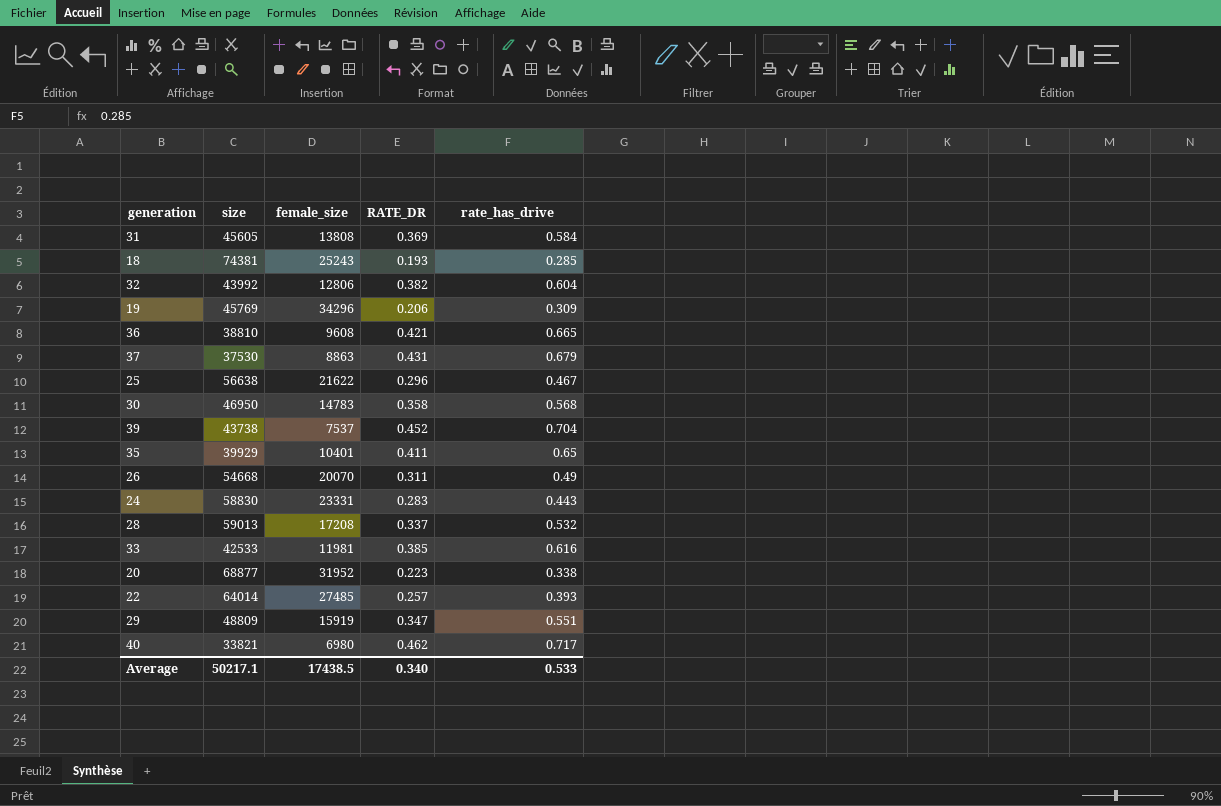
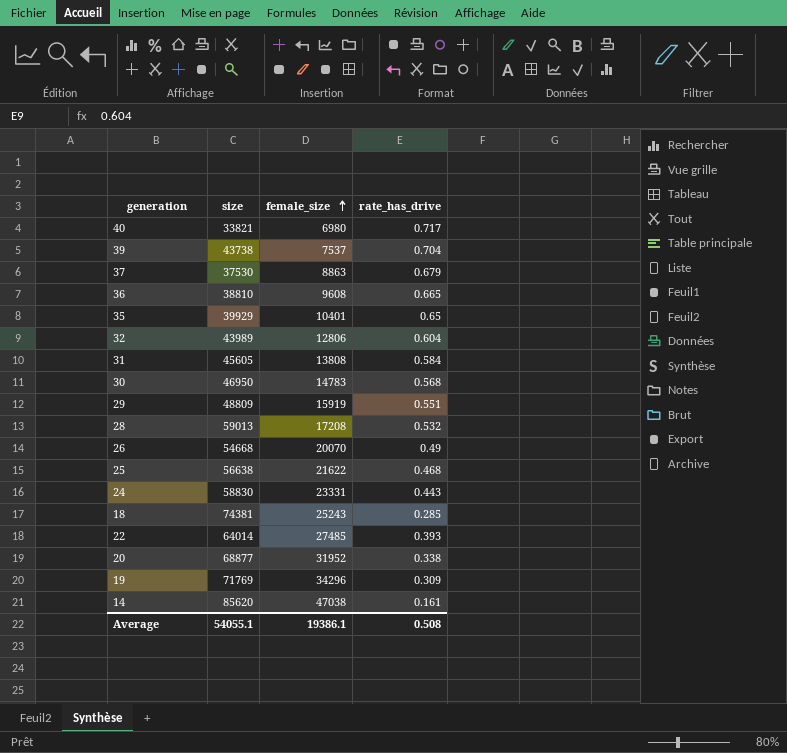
row order: none -> female_size ascending
column RATE_DR | position: 4 -> none
row 33: 42533 | 11981 | 0.385 | 0.616 -> none
32 | size: 43992 -> 43989
25 | rate_has_drive: 0.467 -> 0.468
19 | size: 45769 -> 71769
row 14: none -> 85620 | 47038 | 0.161
Average | size: 50217.1 -> 54055.1
Average | female_size: 17438.5 -> 19386.1
Average | rate_has_drive: 0.533 -> 0.508

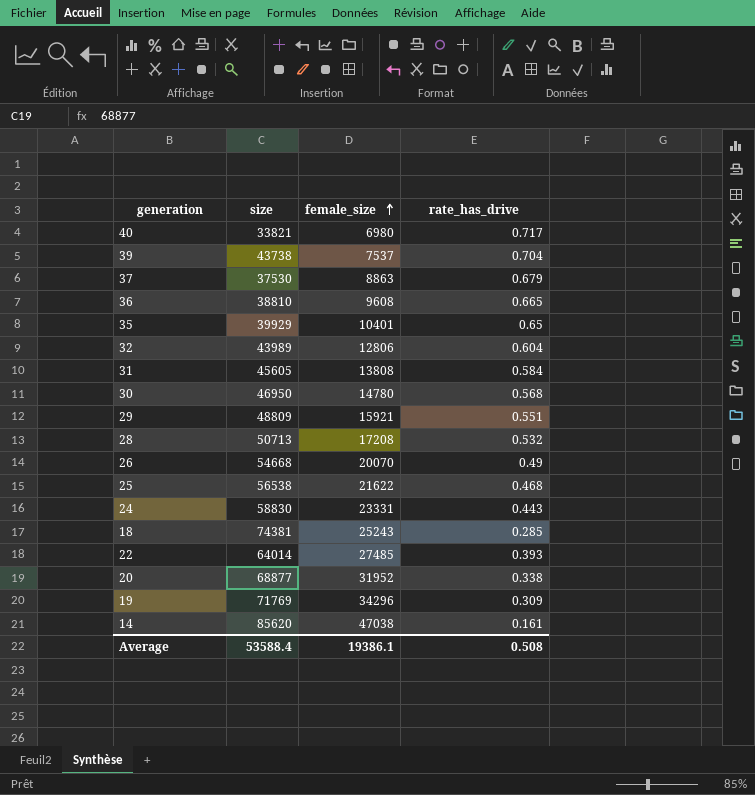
30 | female_size: 14783 -> 14780
29 | female_size: 15919 -> 15921
28 | size: 59013 -> 50713
25 | size: 56638 -> 56538
Average | size: 54055.1 -> 53588.4

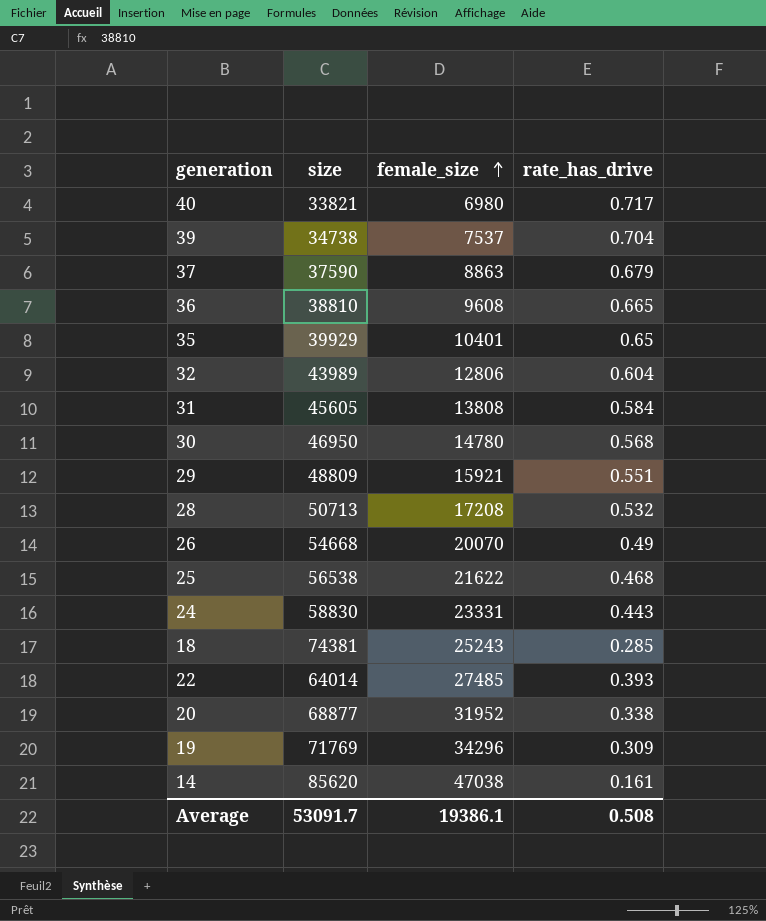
39 | size: 43738 -> 34738
37 | size: 37530 -> 37590
Average | size: 53588.4 -> 53091.7

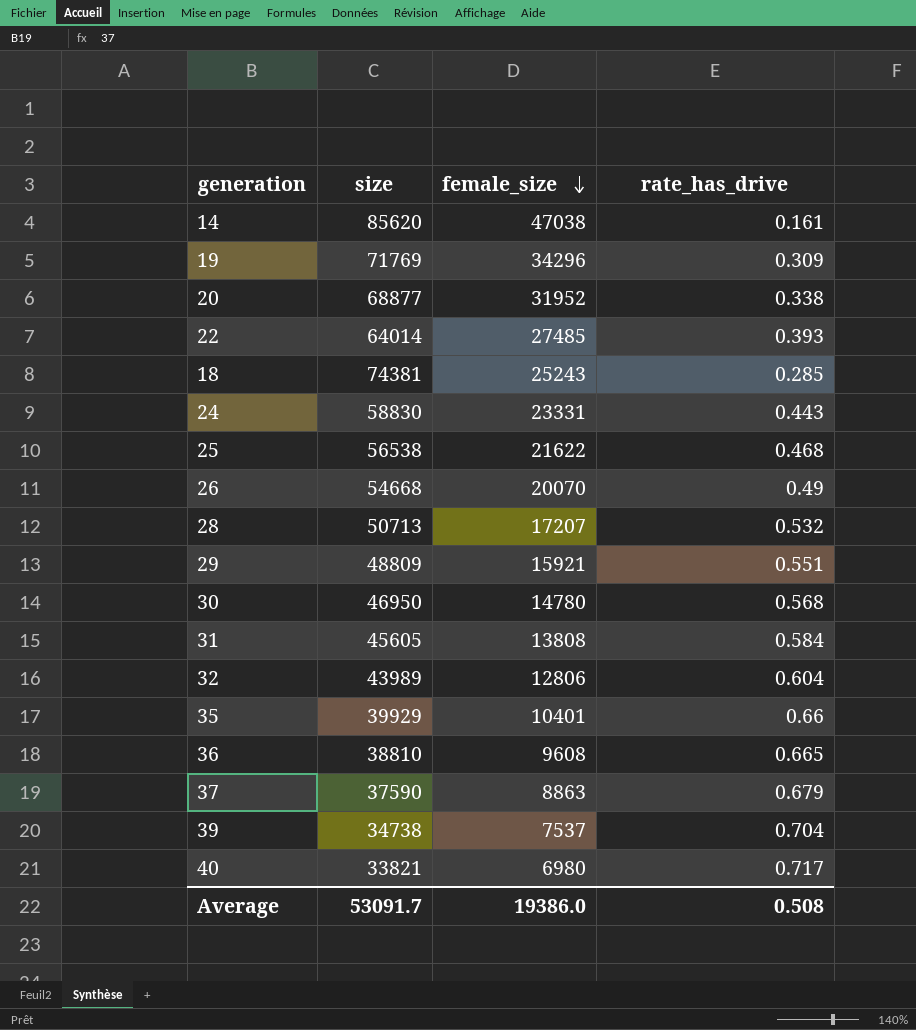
row order: female_size ascending -> female_size descending
28 | female_size: 17208 -> 17207
35 | rate_has_drive: 0.65 -> 0.66
Average | female_size: 19386.1 -> 19386.0

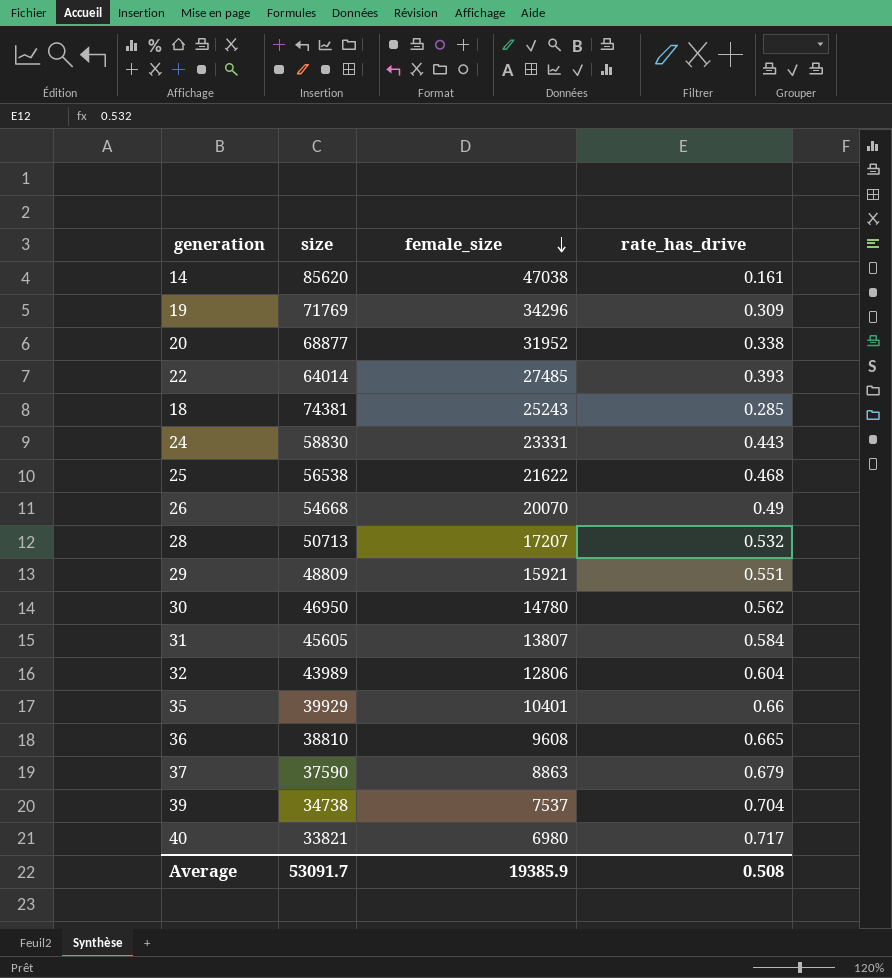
30 | rate_has_drive: 0.568 -> 0.562
31 | female_size: 13808 -> 13807
Average | female_size: 19386.0 -> 19385.9

